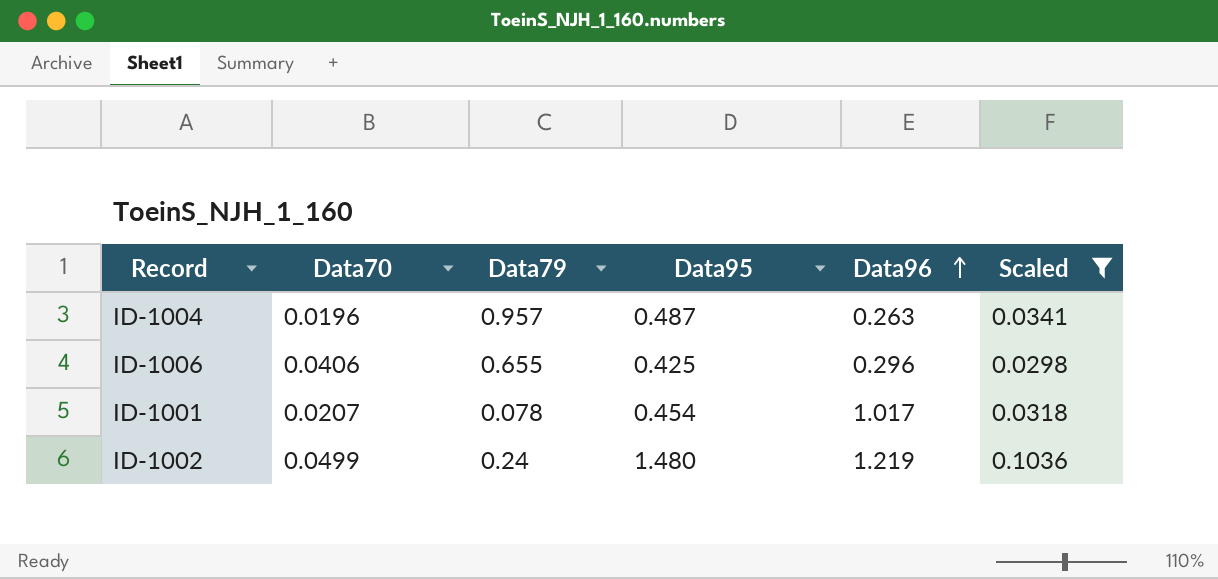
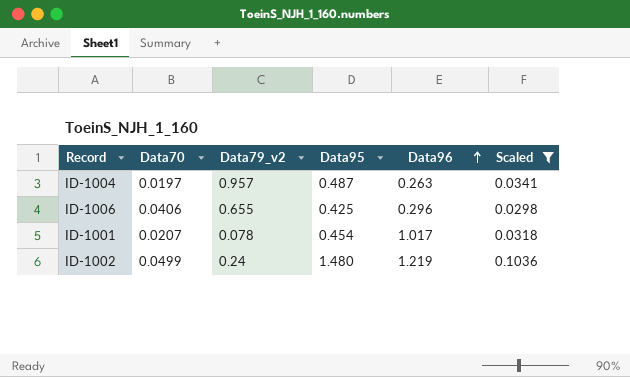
column name: Data79 -> Data79_v2
ID-1004 | Data70: 0.0196 -> 0.0197

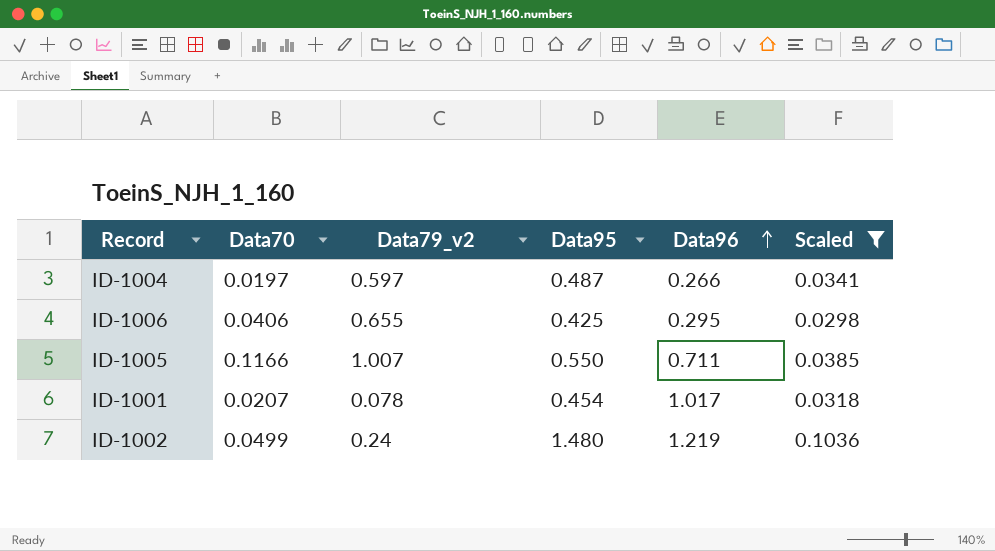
ID-1004 | Data79_v2: 0.957 -> 0.597
ID-1004 | Data96: 0.263 -> 0.266
ID-1006 | Data96: 0.296 -> 0.295
row ID-1005: none -> 0.1166 | 1.007 | 0.550 | 0.711 | 0.0385

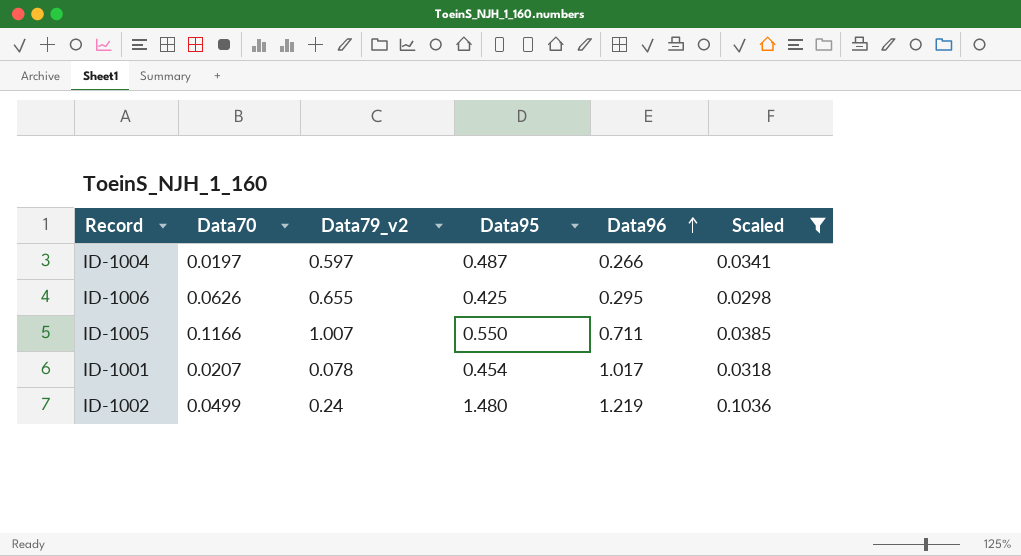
ID-1006 | Data70: 0.0406 -> 0.0626

